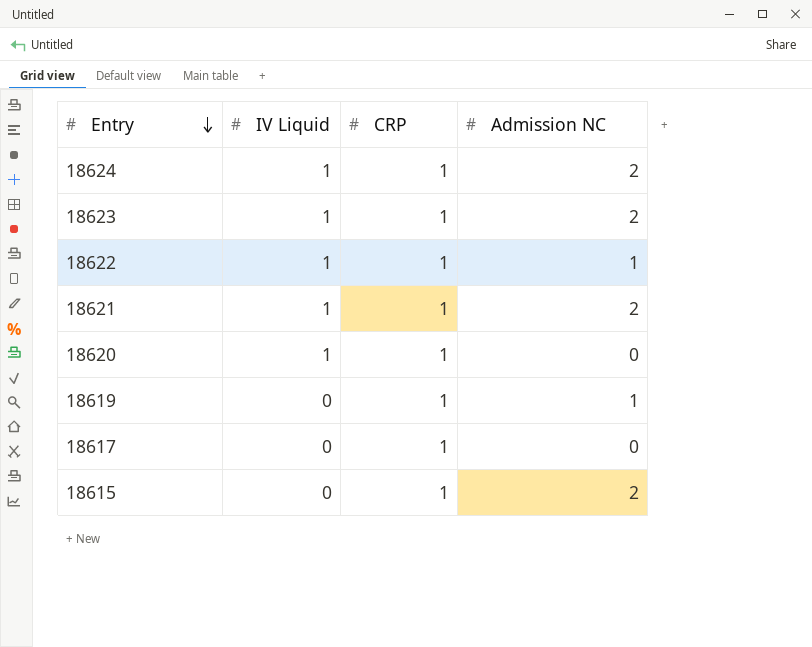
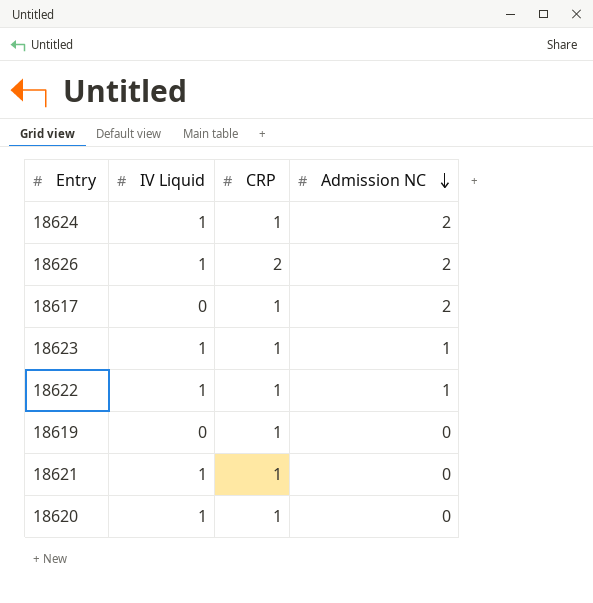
row order: Entry descending -> Admission NC descending
row 18615: 0 | 1 | 2 -> none
row 18626: none -> 1 | 2 | 2
18617 | Admission NC: 0 -> 2
18623 | Admission NC: 2 -> 1
18619 | Admission NC: 1 -> 0
18621 | Admission NC: 2 -> 0

